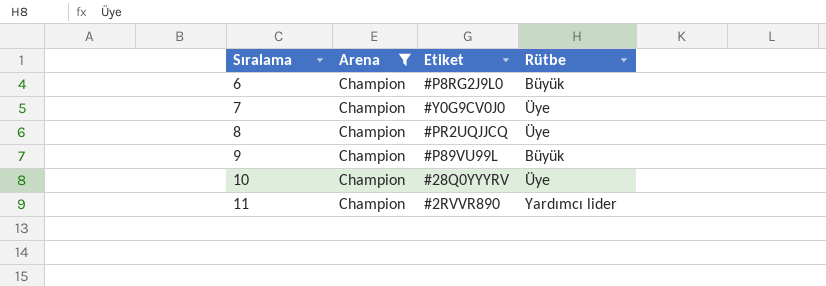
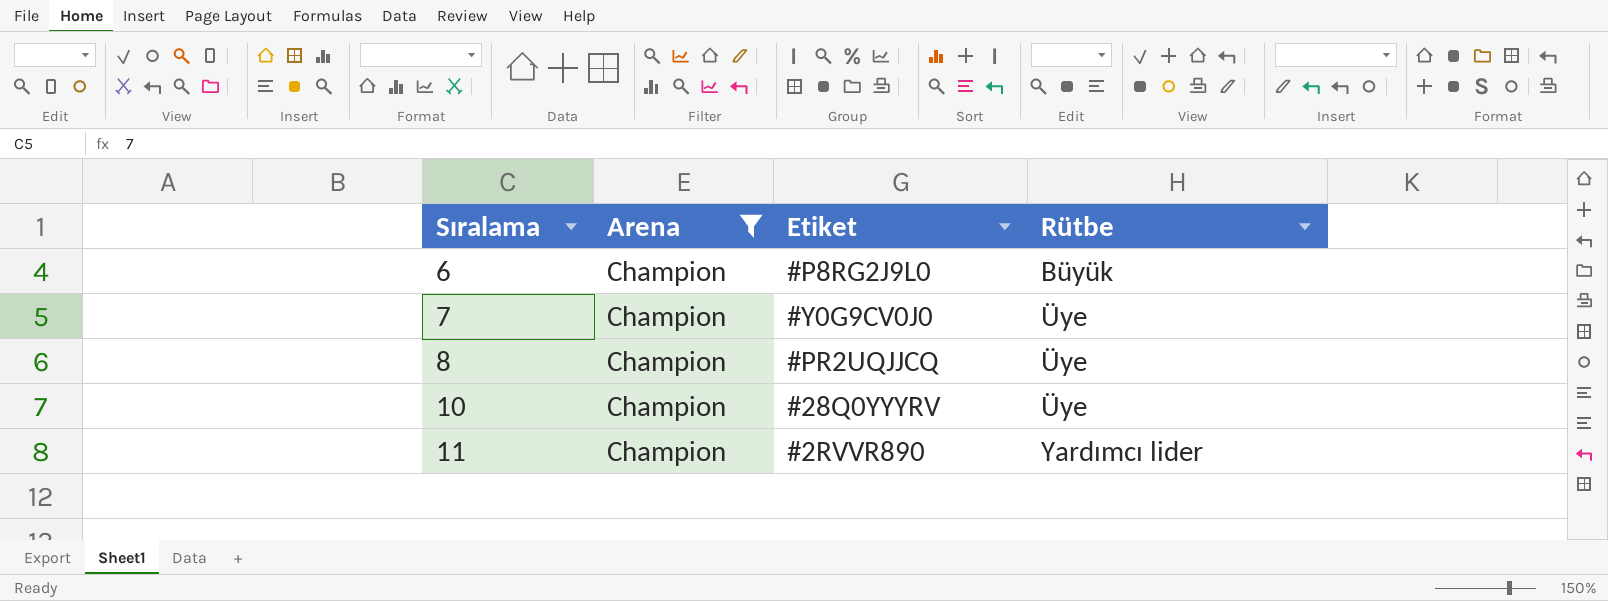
row 9: Champion | #P89VU99L | Büyük -> none

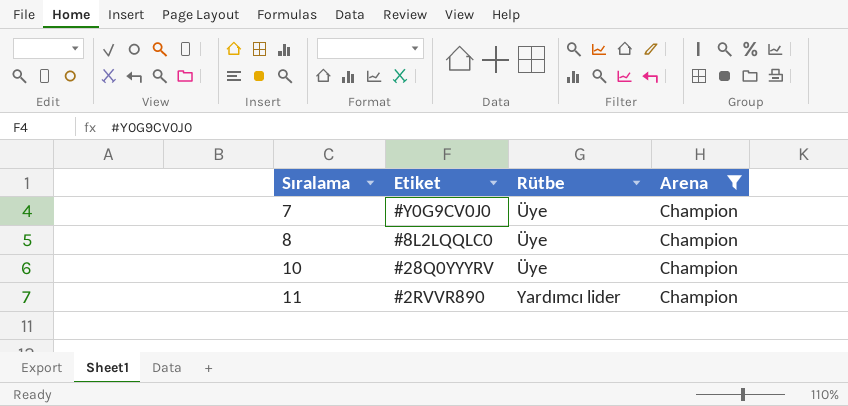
column Arena | position: 2 -> 4
row 6: Champion | #P8RG2J9L0 | Büyük -> none
8 | Etiket: #PR2UQJJCQ -> #8L2LQQLC0

